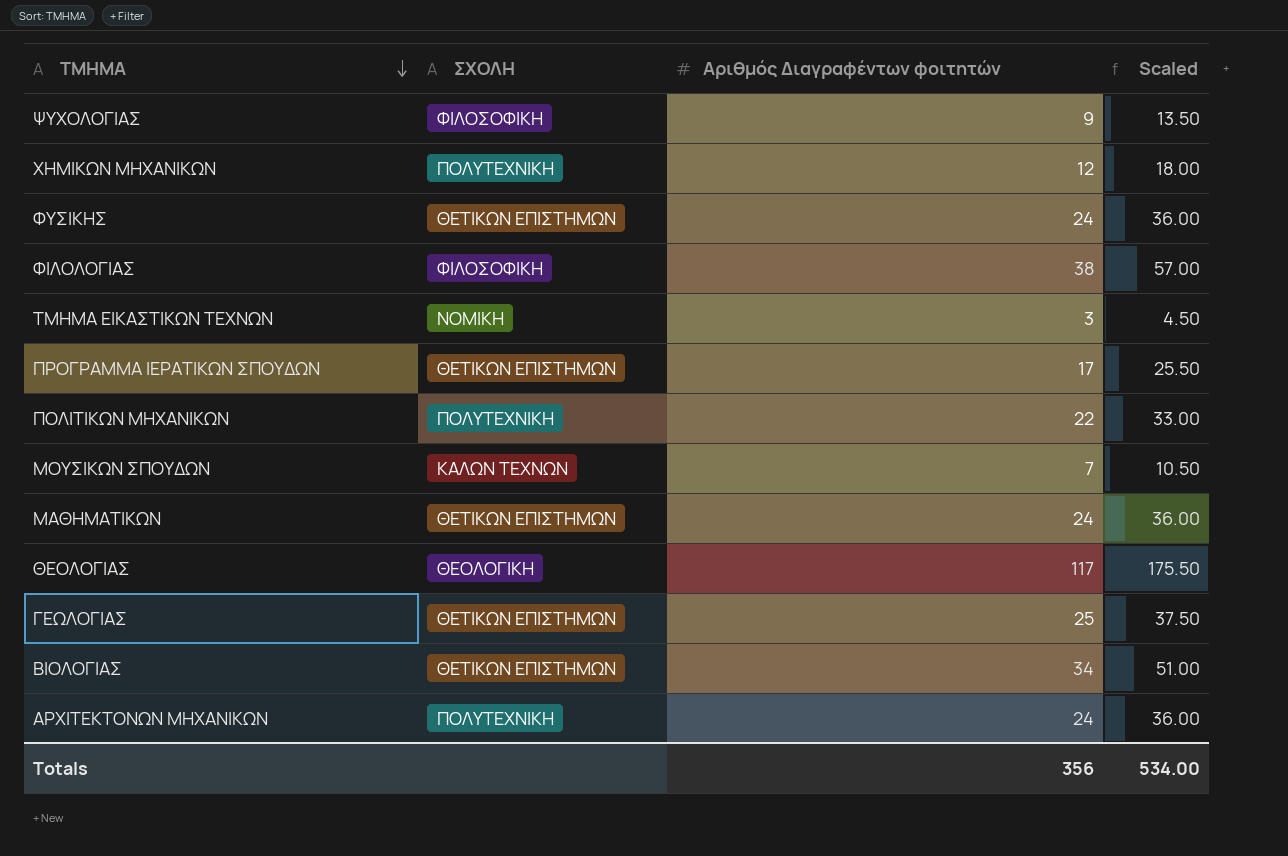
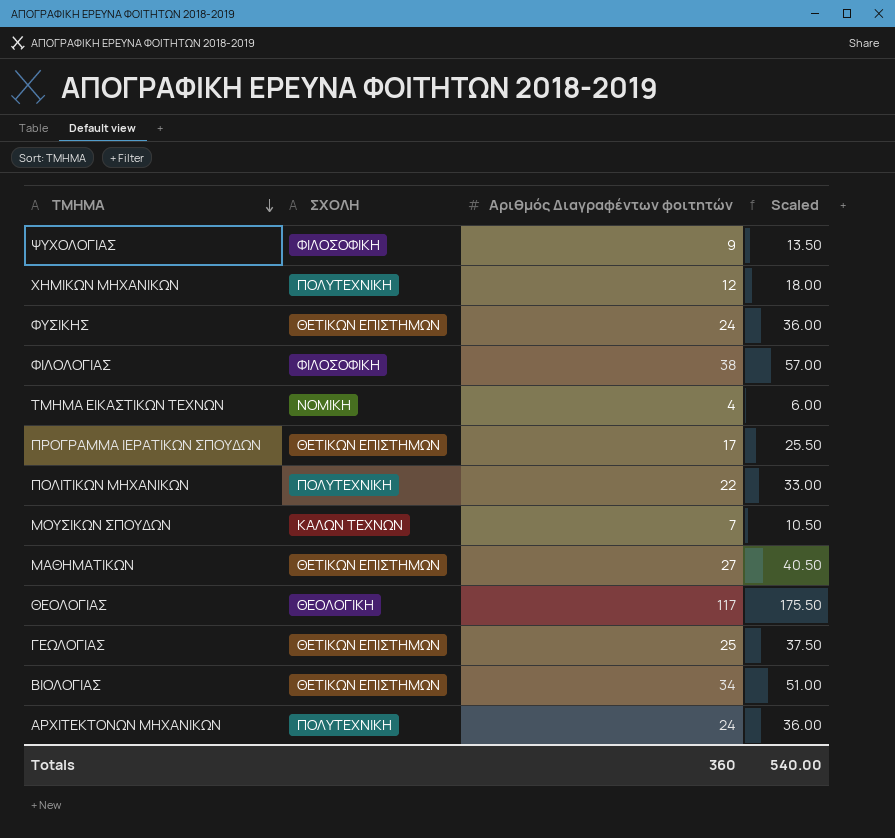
ΤΜΗΜΑ ΕΙΚΑΣΤΙΚΩΝ ΤΕΧΝΩΝ | Αριθμός Διαγραφέντων φοιτητών: 3 -> 4
ΤΜΗΜΑ ΕΙΚΑΣΤΙΚΩΝ ΤΕΧΝΩΝ | Scaled: 4.50 -> 6.00
ΜΑΘΗΜΑΤΙΚΩΝ | Αριθμός Διαγραφέντων φοιτητών: 24 -> 27
ΜΑΘΗΜΑΤΙΚΩΝ | Scaled: 36.00 -> 40.50
Totals | Αριθμός Διαγραφέντων φοιτητών: 356 -> 360
Totals | Scaled: 534.00 -> 540.00

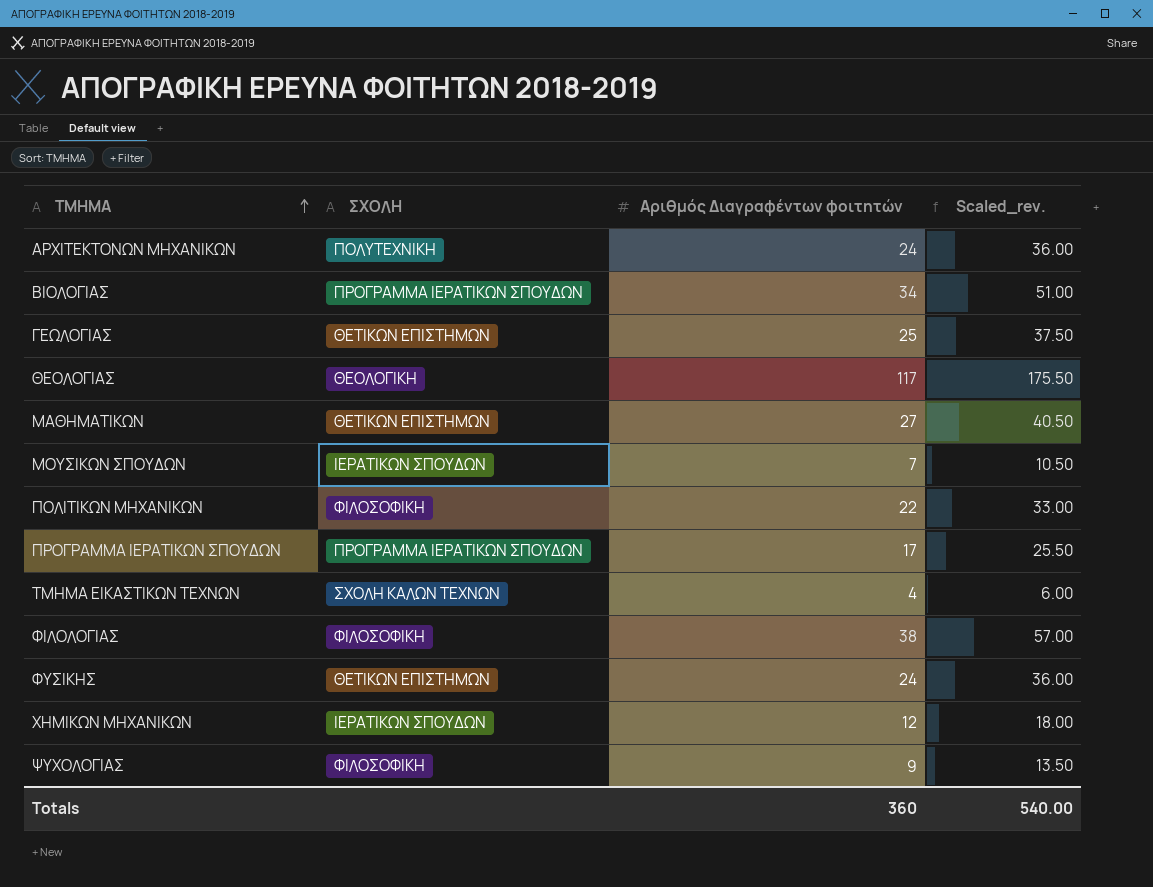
row order: ΤΜΗΜΑ descending -> ΤΜΗΜΑ ascending
column name: Scaled -> Scaled_rev.
ΒΙΟΛΟΓΙΑΣ | ΣΧΟΛΗ: ΘΕΤΙΚΩΝ ΕΠΙΣΤΗΜΩΝ -> ΠΡΟΓΡΑΜΜΑ ΙΕΡΑΤΙΚΩΝ ΣΠΟΥΔΩΝ
ΜΟΥΣΙΚΩΝ ΣΠΟΥΔΩΝ | ΣΧΟΛΗ: ΚΑΛΩΝ ΤΕΧΝΩΝ -> ΙΕΡΑΤΙΚΩΝ ΣΠΟΥΔΩΝ
ΠΟΛΙΤΙΚΩΝ ΜΗΧΑΝΙΚΩΝ | ΣΧΟΛΗ: ΠΟΛΥΤΕΧΝΙΚΗ -> ΦΙΛΟΣΟΦΙΚΗ
ΠΡΟΓΡΑΜΜΑ ΙΕΡΑΤΙΚΩΝ ΣΠΟΥΔΩΝ | ΣΧΟΛΗ: ΘΕΤΙΚΩΝ ΕΠΙΣΤΗΜΩΝ -> ΠΡΟΓΡΑΜΜΑ ΙΕΡΑΤΙΚΩΝ ΣΠΟΥΔΩΝ
ΤΜΗΜΑ ΕΙΚΑΣΤΙΚΩΝ ΤΕΧΝΩΝ | ΣΧΟΛΗ: ΝΟΜΙΚΗ -> ΣΧΟΛΗ ΚΑΛΩΝ ΤΕΧΝΩΝ
ΧΗΜΙΚΩΝ ΜΗΧΑΝΙΚΩΝ | ΣΧΟΛΗ: ΠΟΛΥΤΕΧΝΙΚΗ -> ΙΕΡΑΤΙΚΩΝ ΣΠΟΥΔΩΝ

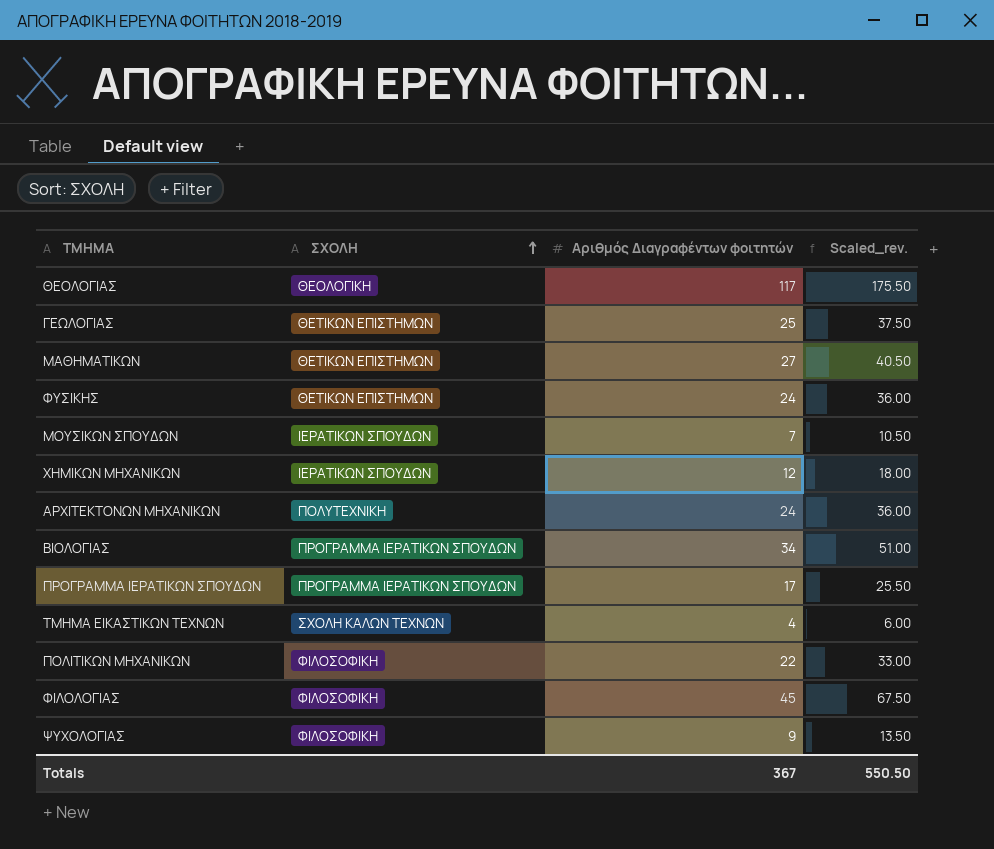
row order: ΤΜΗΜΑ ascending -> ΣΧΟΛΗ ascending
ΦΙΛΟΛΟΓΙΑΣ | Αριθμός Διαγραφέντων φοιτητών: 38 -> 45
ΦΙΛΟΛΟΓΙΑΣ | Scaled_rev.: 57.00 -> 67.50
Totals | Αριθμός Διαγραφέντων φοιτητών: 360 -> 367
Totals | Scaled_rev.: 540.00 -> 550.50

